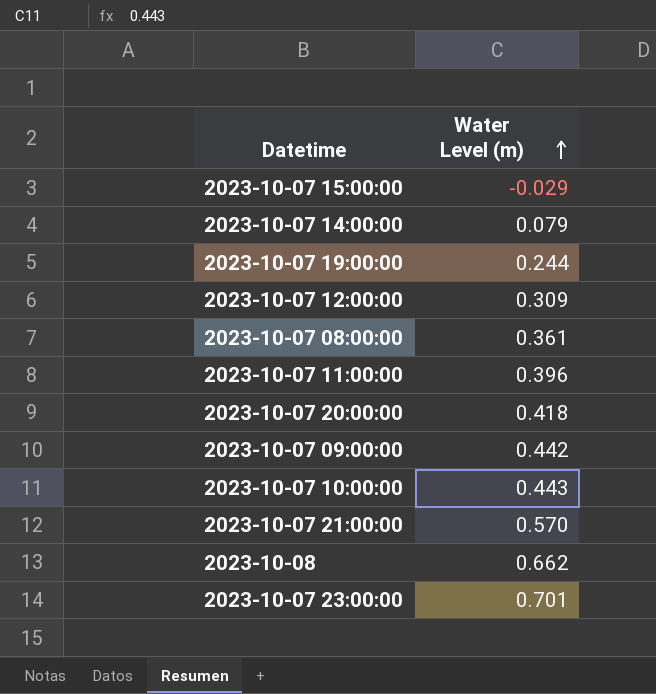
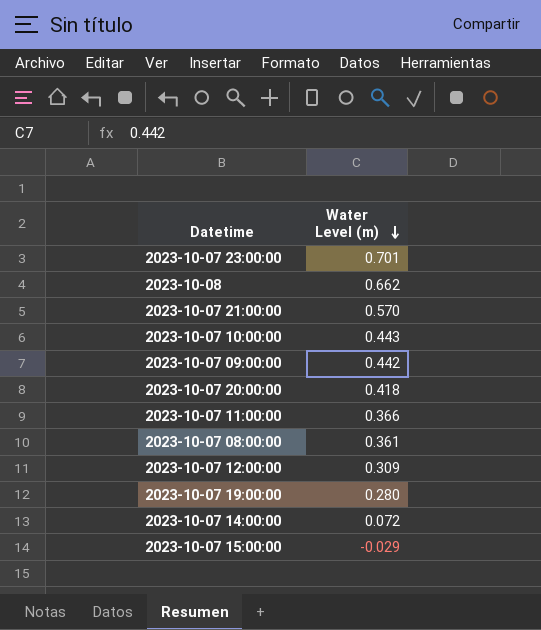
row order: Water Level (m) ascending -> Water Level (m) descending
2023-10-07 11:00:00 | Water Level (m): 0.396 -> 0.366
2023-10-07 19:00:00 | Water Level (m): 0.244 -> 0.280
2023-10-07 14:00:00 | Water Level (m): 0.079 -> 0.072

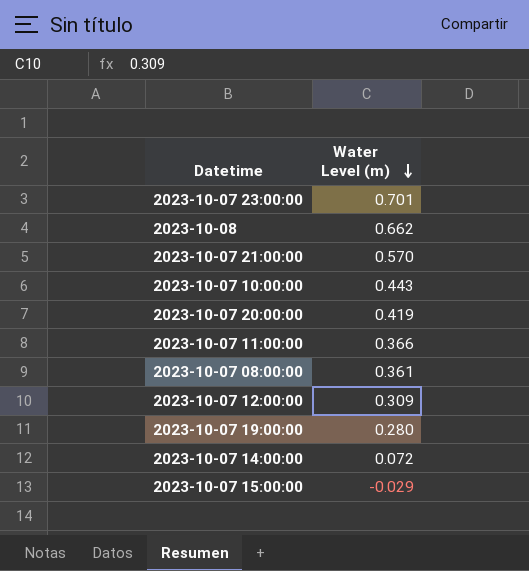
row 2023-10-07 09:00:00: 0.442 -> none
2023-10-07 20:00:00 | Water Level (m): 0.418 -> 0.419

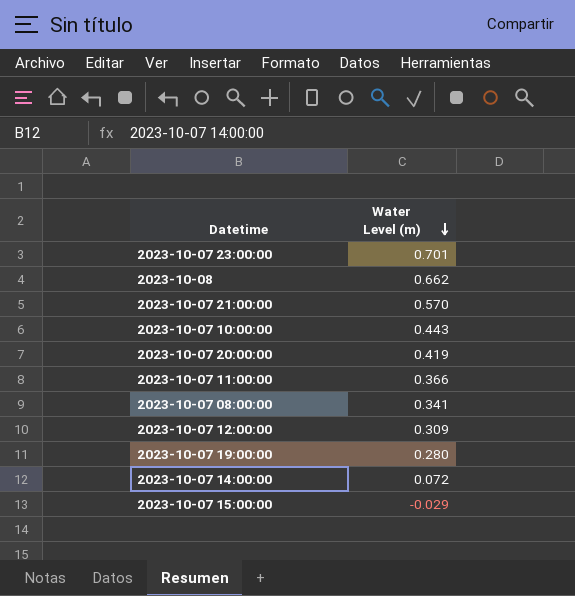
2023-10-07 08:00:00 | Water Level (m): 0.361 -> 0.341

